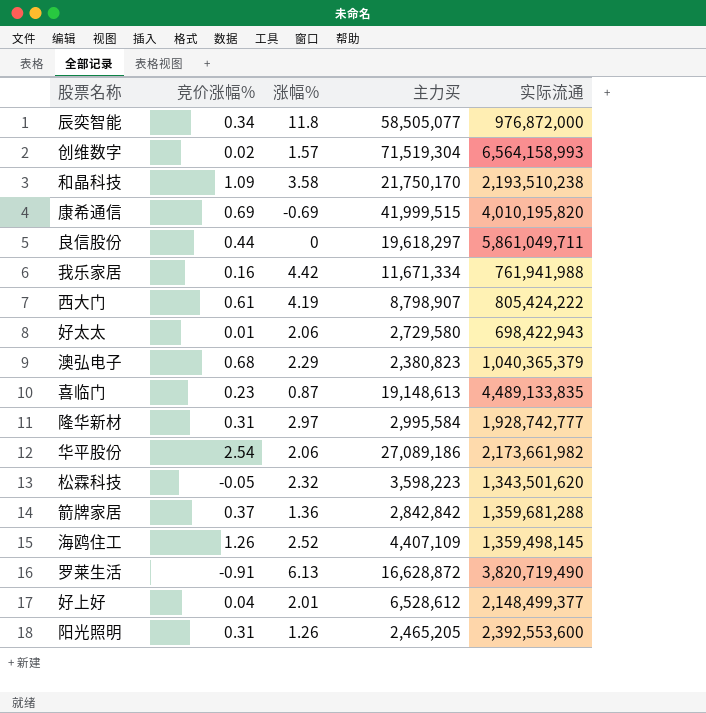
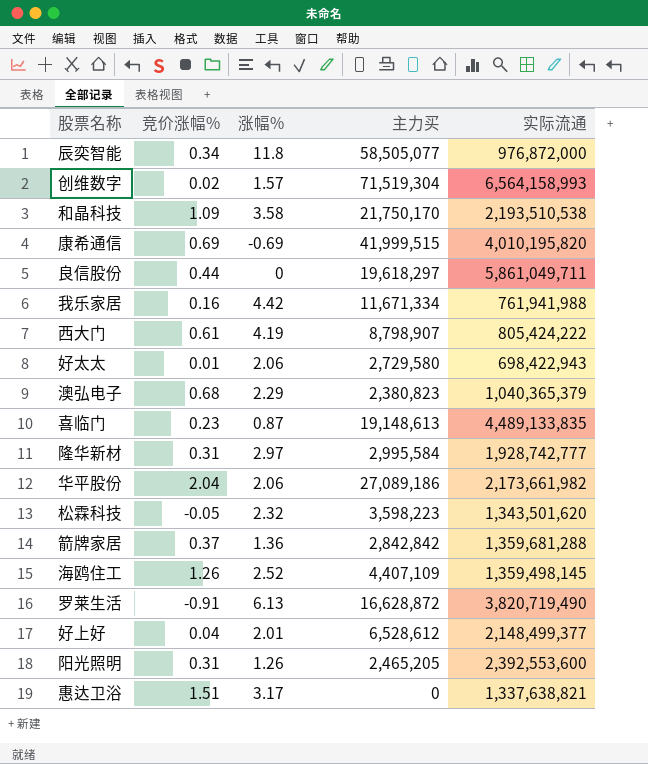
和晶科技 | 实际流通: 2,193,510,238 -> 2,193,510,538
华平股份 | 竞价涨幅%: 2.54 -> 2.04
row 惠达卫浴: none -> 1.51 | 3.17 | 0 | 1,337,638,821

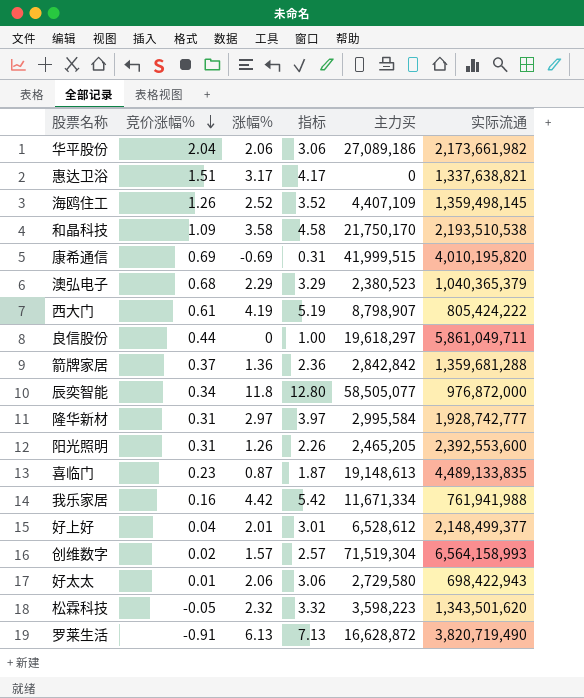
row order: none -> 竞价涨幅% descending
column 指标 | formula: none -> [涨幅%] + 1
澳弘电子 | 主力买: 2,380,823 -> 2,380,523

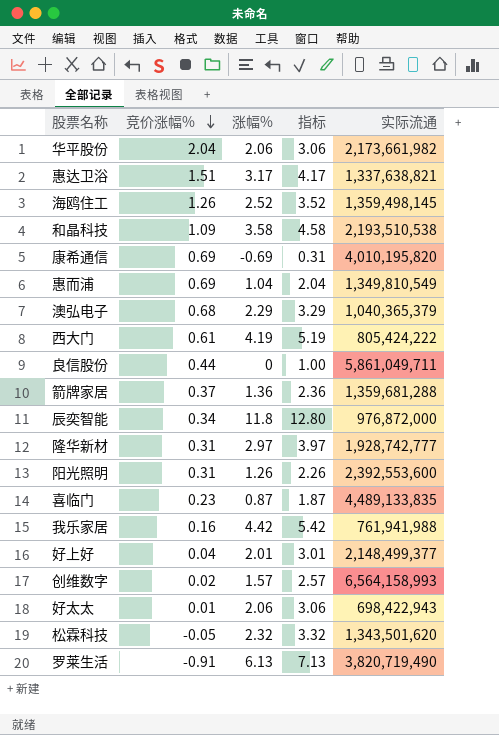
column 主力买 | position: 5 -> none
row 惠而浦: none -> 0.69 | 1.04 | 2.04 | 1,349,810,549

